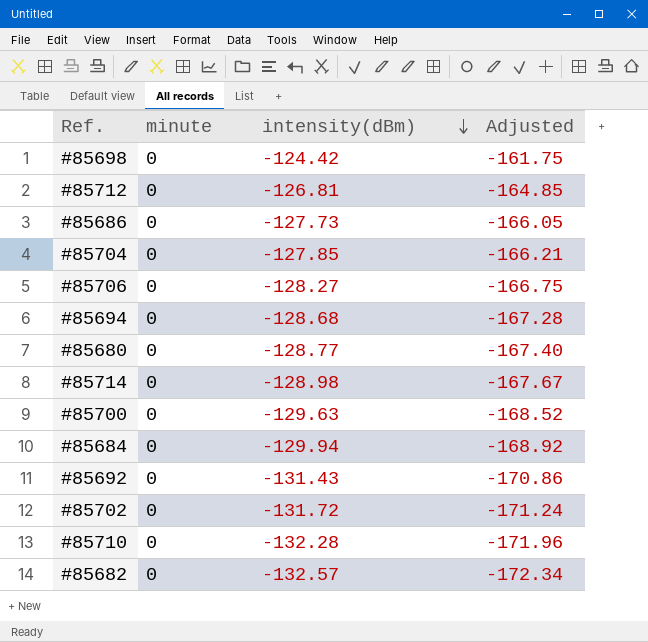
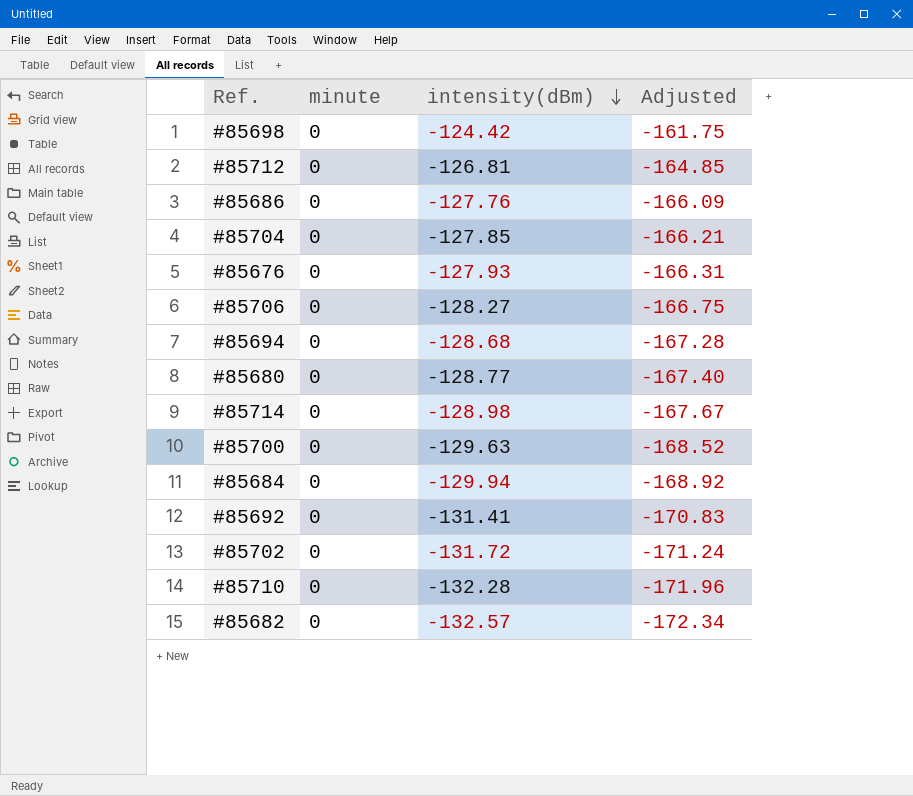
#85686 | intensity(dBm): -127.73 -> -127.76
#85686 | Adjusted: -166.05 -> -166.09
row #85676: none -> 0 | -127.93 | -166.31
#85692 | intensity(dBm): -131.43 -> -131.41
#85692 | Adjusted: -170.86 -> -170.83

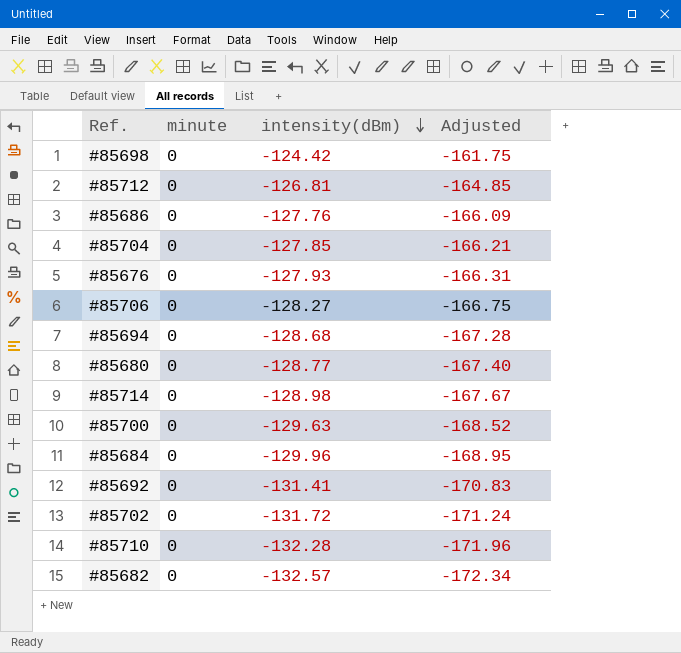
#85684 | intensity(dBm): -129.94 -> -129.96
#85684 | Adjusted: -168.92 -> -168.95

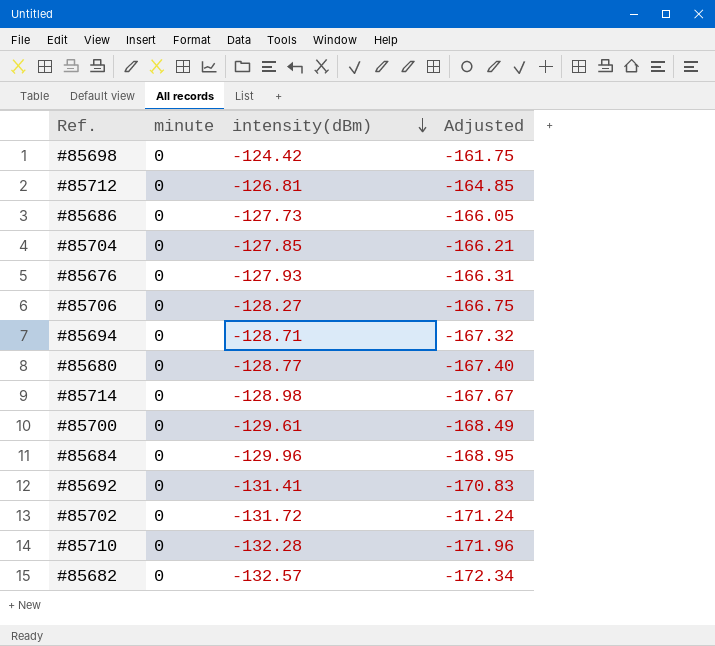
#85686 | intensity(dBm): -127.76 -> -127.73
#85686 | Adjusted: -166.09 -> -166.05
#85694 | intensity(dBm): -128.68 -> -128.71
#85694 | Adjusted: -167.28 -> -167.32
#85700 | intensity(dBm): -129.63 -> -129.61
#85700 | Adjusted: -168.52 -> -168.49

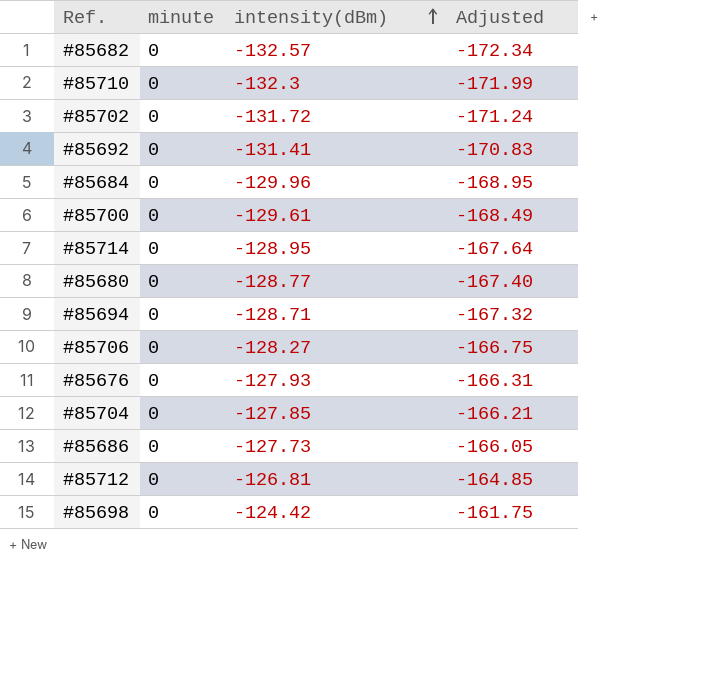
row order: intensity(dBm) descending -> intensity(dBm) ascending
#85710 | intensity(dBm): -132.28 -> -132.3
#85710 | Adjusted: -171.96 -> -171.99
#85714 | intensity(dBm): -128.98 -> -128.95
#85714 | Adjusted: -167.67 -> -167.64

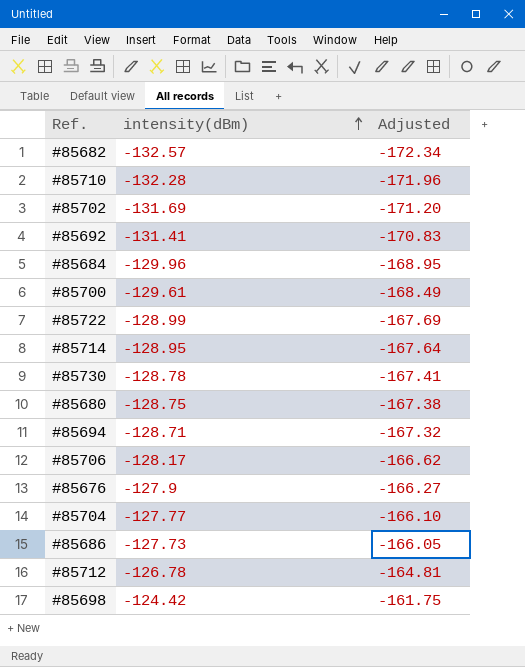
column minute | position: 2 -> none
#85710 | intensity(dBm): -132.3 -> -132.28
#85710 | Adjusted: -171.99 -> -171.96
#85702 | intensity(dBm): -131.72 -> -131.69
#85702 | Adjusted: -171.24 -> -171.20
row #85722: none -> -128.99 | -167.69
row #85730: none -> -128.78 | -167.41
#85680 | intensity(dBm): -128.77 -> -128.75
#85680 | Adjusted: -167.40 -> -167.38
#85706 | intensity(dBm): -128.27 -> -128.17
#85706 | Adjusted: -166.75 -> -166.62
#85676 | intensity(dBm): -127.93 -> -127.9
#85676 | Adjusted: -166.31 -> -166.27
#85704 | intensity(dBm): -127.85 -> -127.77
#85704 | Adjusted: -166.21 -> -166.10
#85712 | intensity(dBm): -126.81 -> -126.78
#85712 | Adjusted: -164.85 -> -164.81

